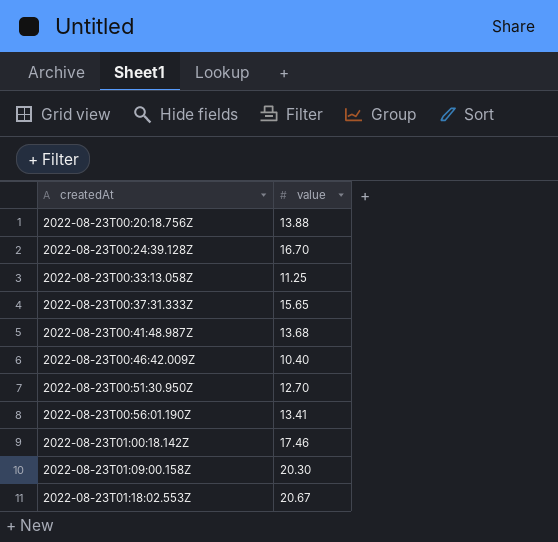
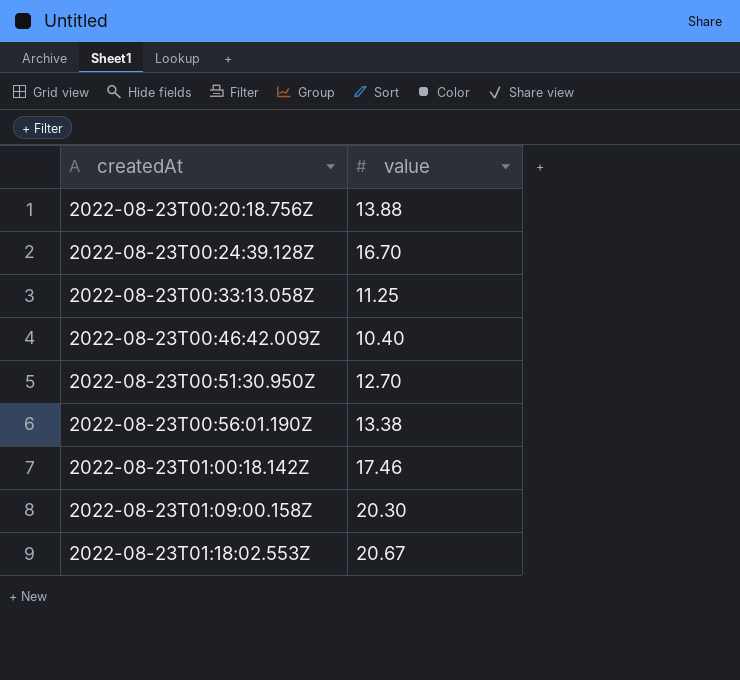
row 2022-08-23T00:37:31.333Z: 15.65 -> none
row 2022-08-23T00:41:48.987Z: 13.68 -> none
2022-08-23T00:56:01.190Z | value: 13.41 -> 13.38

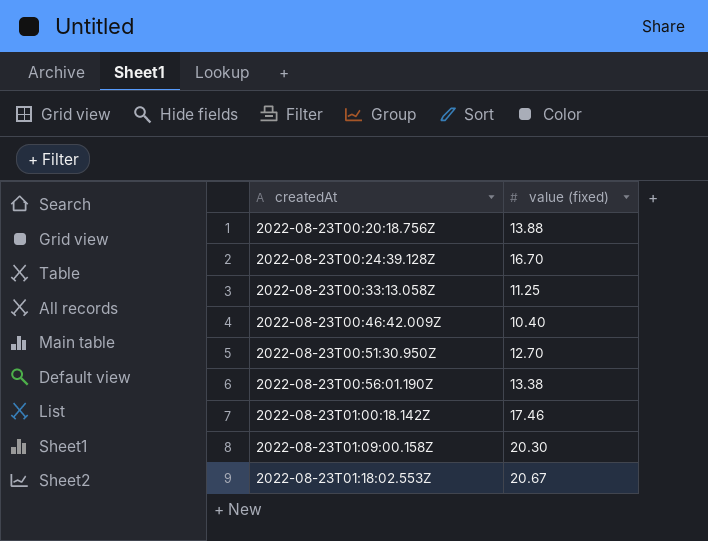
column name: value -> value (fixed)

